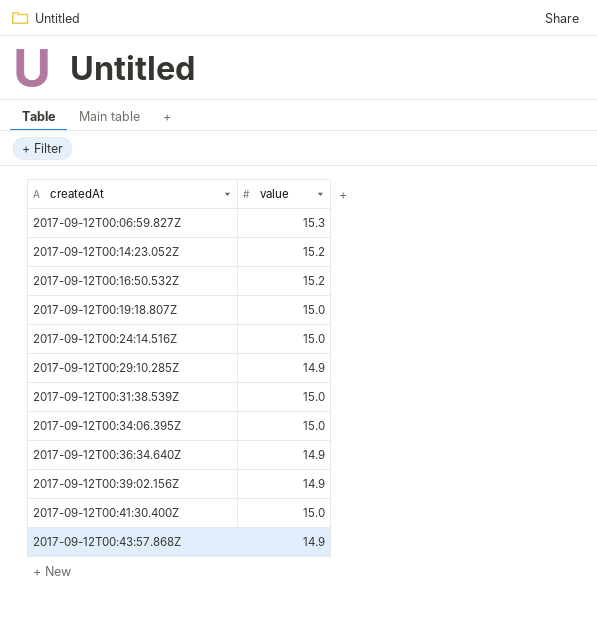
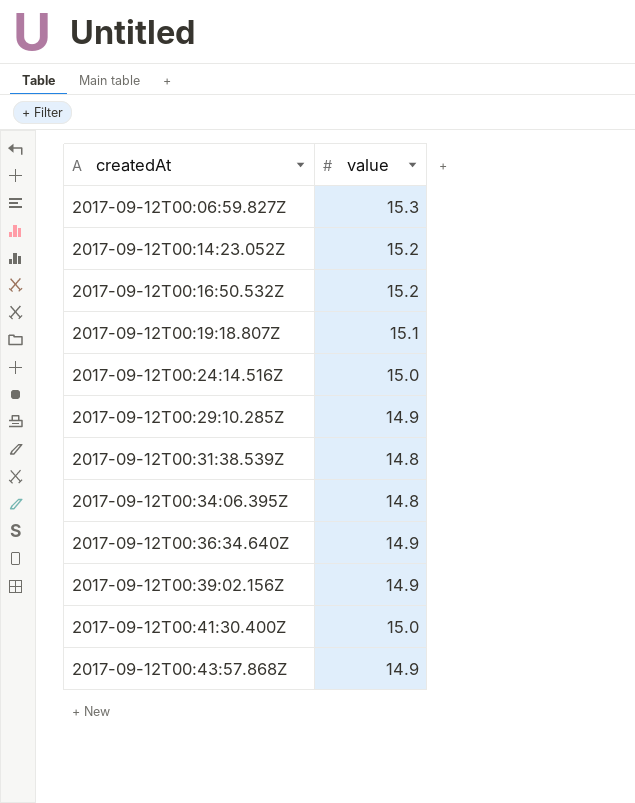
2017-09-12T00:19:18.807Z | value: 15.0 -> 15.1
2017-09-12T00:31:38.539Z | value: 15.0 -> 14.8
2017-09-12T00:34:06.395Z | value: 15.0 -> 14.8

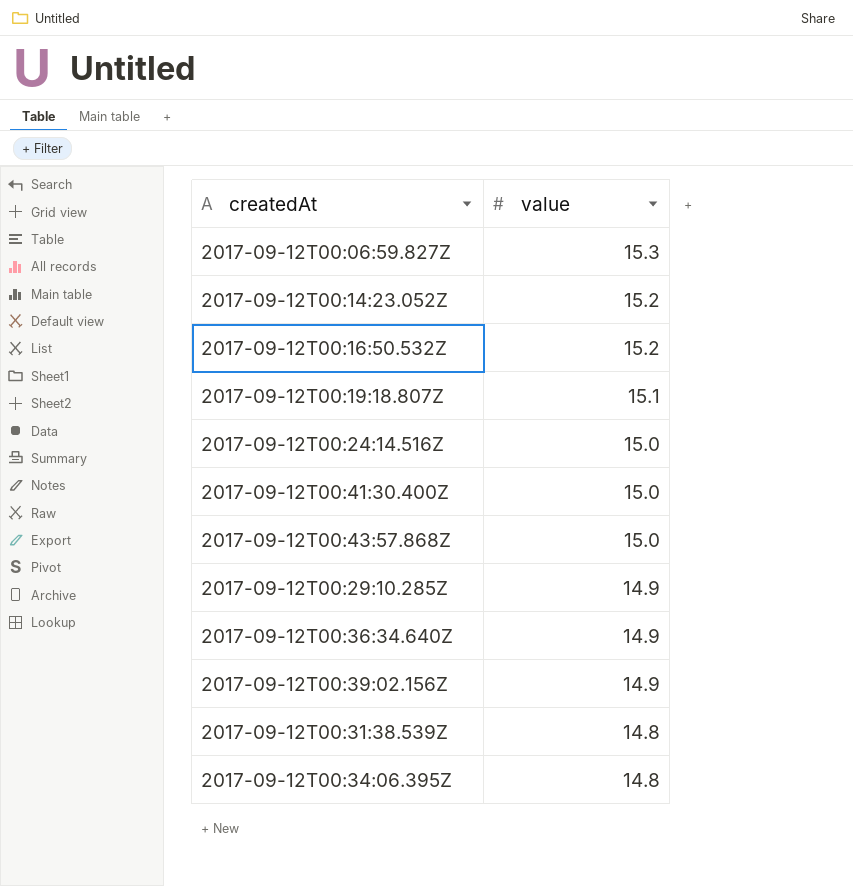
row order: createdAt ascending -> value descending
2017-09-12T00:43:57.868Z | value: 14.9 -> 15.0

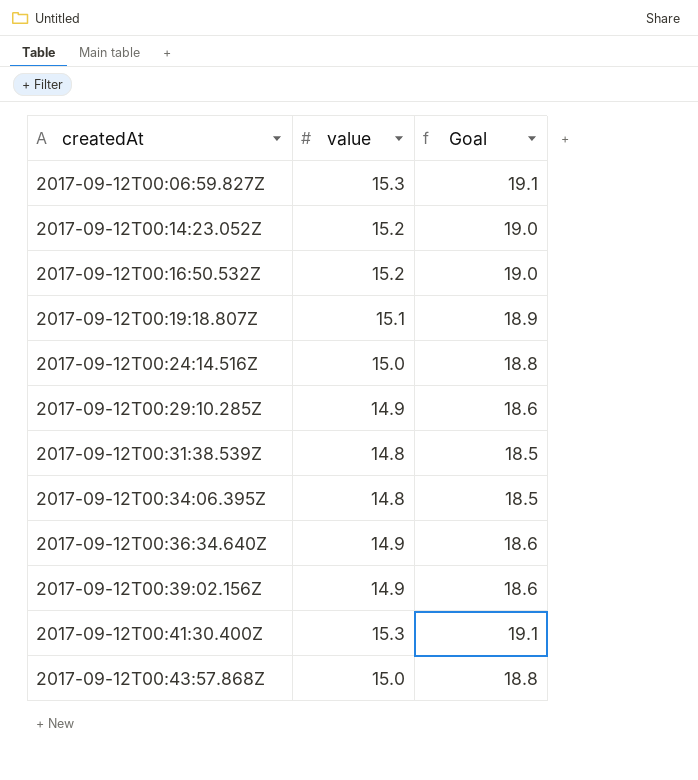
row order: value descending -> createdAt ascending
column Goal | formula: none -> [value] * 1.25
2017-09-12T00:41:30.400Z | value: 15.0 -> 15.3

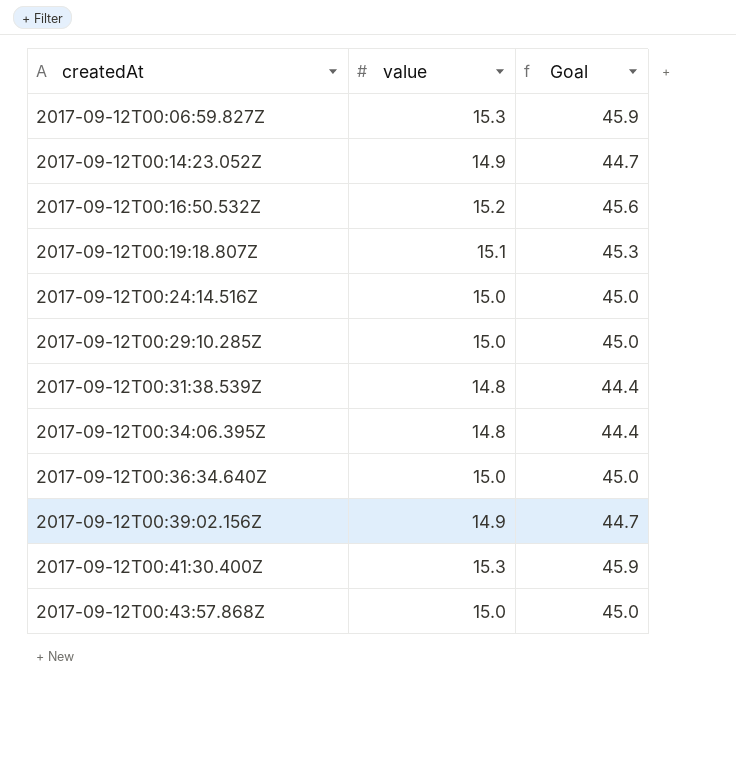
column Goal | formula: [value] * 1.25 -> [value] * 3
2017-09-12T00:14:23.052Z | value: 15.2 -> 14.9
2017-09-12T00:29:10.285Z | value: 14.9 -> 15.0
2017-09-12T00:36:34.640Z | value: 14.9 -> 15.0

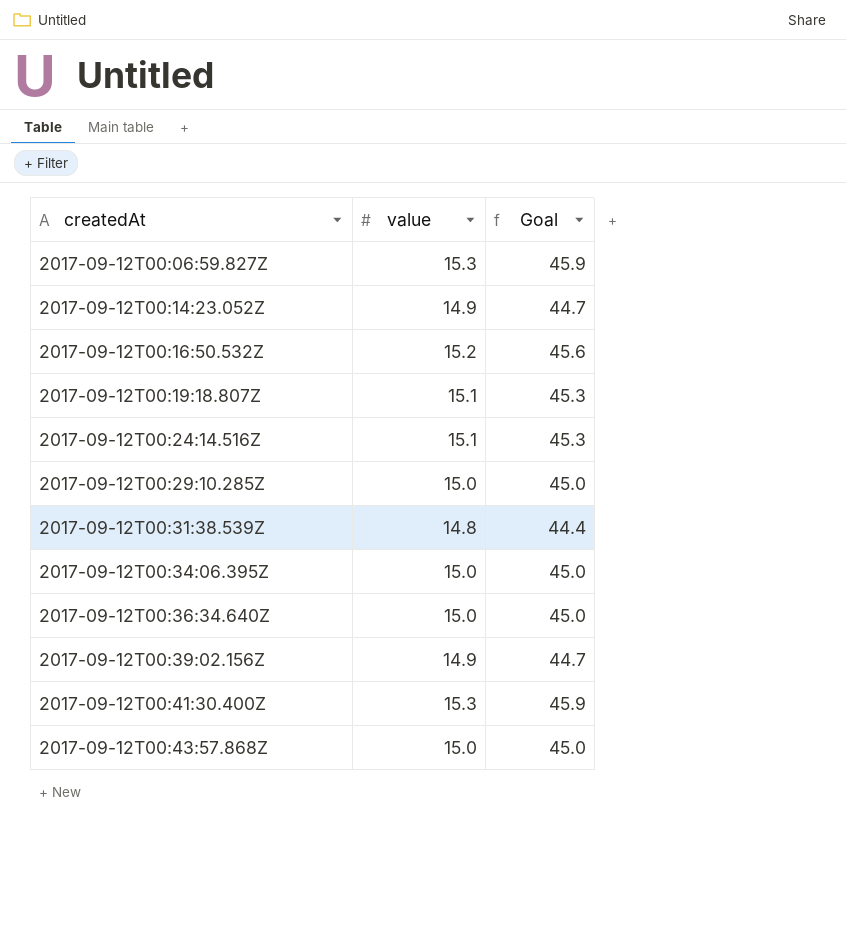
2017-09-12T00:24:14.516Z | value: 15.0 -> 15.1
2017-09-12T00:24:14.516Z | Goal: 45.0 -> 45.3
2017-09-12T00:34:06.395Z | value: 14.8 -> 15.0
2017-09-12T00:34:06.395Z | Goal: 44.4 -> 45.0

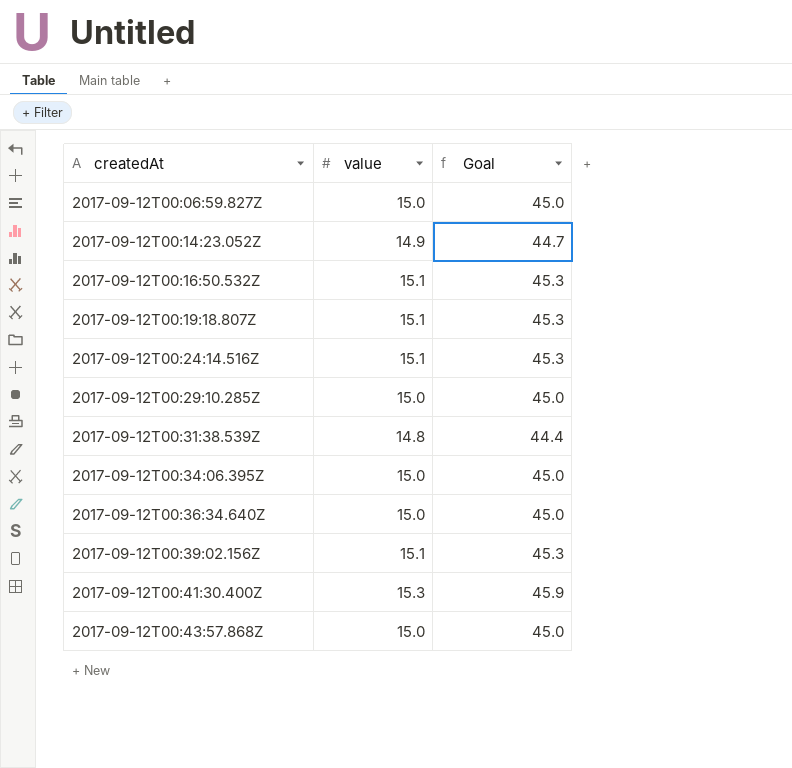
2017-09-12T00:06:59.827Z | value: 15.3 -> 15.0
2017-09-12T00:06:59.827Z | Goal: 45.9 -> 45.0
2017-09-12T00:16:50.532Z | value: 15.2 -> 15.1
2017-09-12T00:16:50.532Z | Goal: 45.6 -> 45.3
2017-09-12T00:39:02.156Z | value: 14.9 -> 15.1
2017-09-12T00:39:02.156Z | Goal: 44.7 -> 45.3

